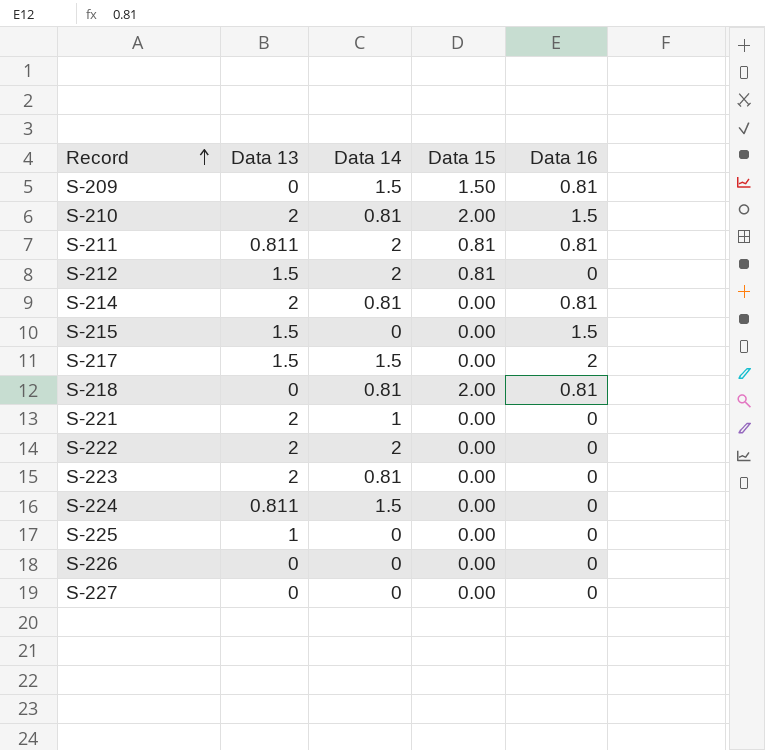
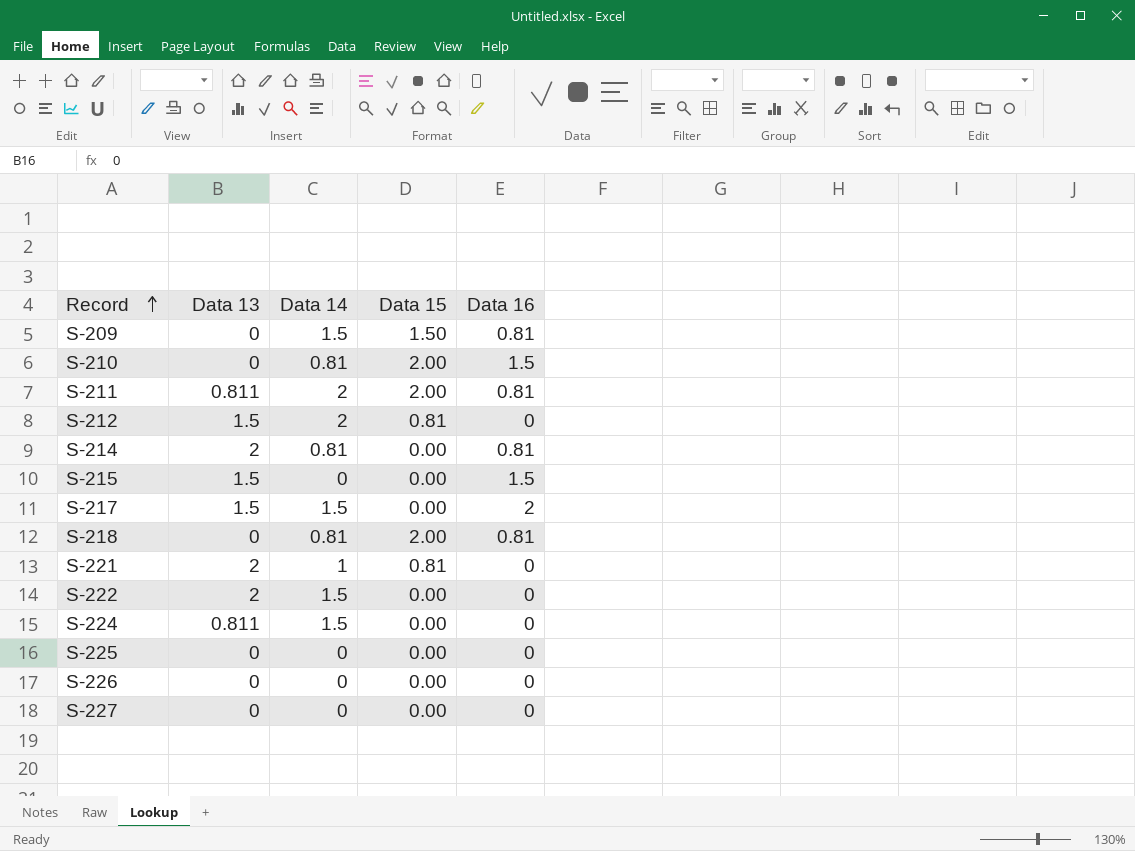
row S-223: 2 | 0.81 | 0.00 | 0 -> none
S-210 | Data 13: 2 -> 0
S-211 | Data 15: 0.81 -> 2.00
S-221 | Data 15: 0.00 -> 0.81
S-222 | Data 14: 2 -> 1.5
S-225 | Data 13: 1 -> 0

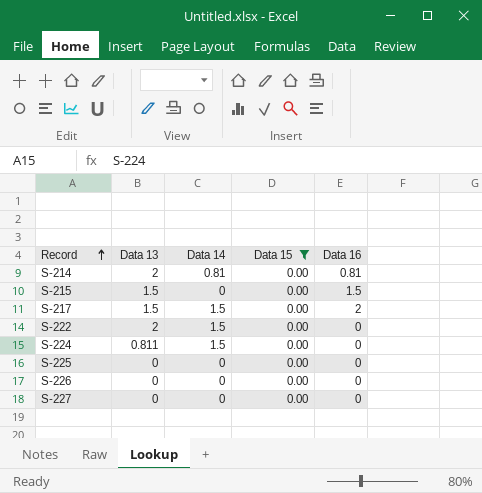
filter: none -> Data 15 = 0.00

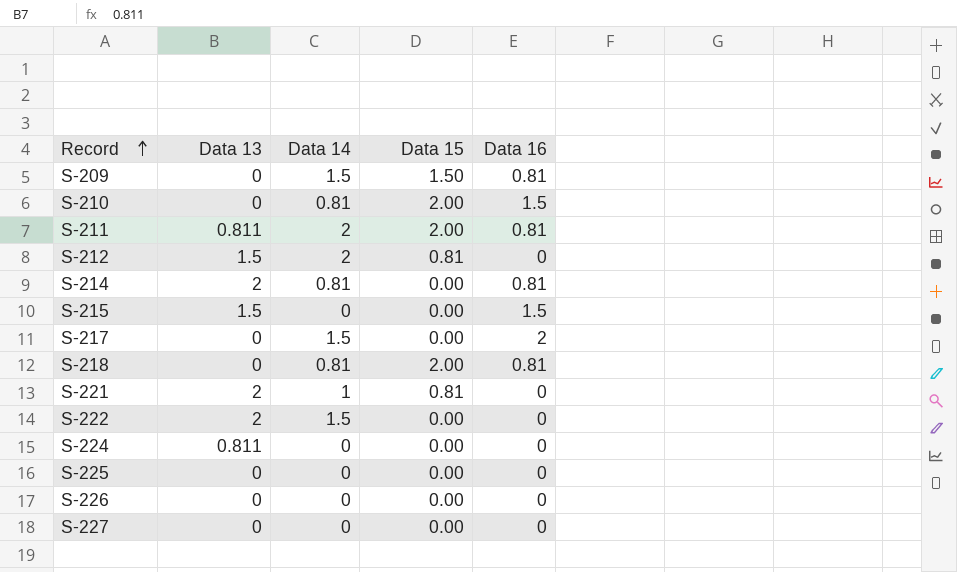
filter: Data 15 = 0.00 -> none
S-217 | Data 13: 1.5 -> 0
S-224 | Data 14: 1.5 -> 0

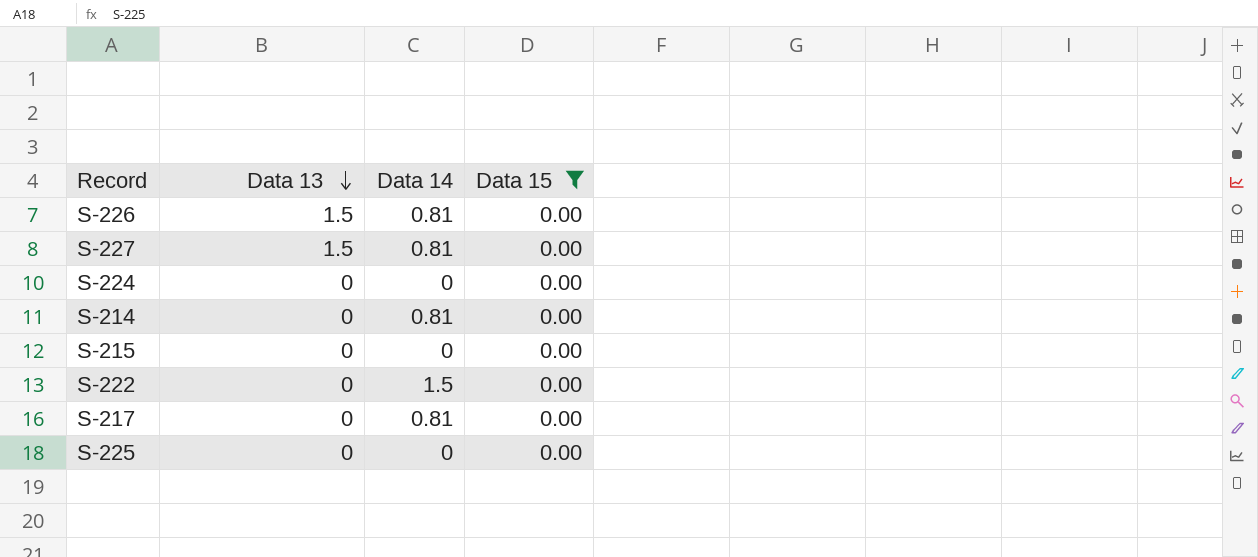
filter: none -> Data 15 = 0.00
row order: Record ascending -> Data 13 descending
column Data 16 | position: 5 -> none
S-226 | Data 13: 0 -> 1.5
S-226 | Data 14: 0 -> 0.81
S-227 | Data 13: 0 -> 1.5
S-227 | Data 14: 0 -> 0.81
S-224 | Data 13: 0.811 -> 0
S-214 | Data 13: 2 -> 0
S-215 | Data 13: 1.5 -> 0
S-222 | Data 13: 2 -> 0
S-217 | Data 14: 1.5 -> 0.81

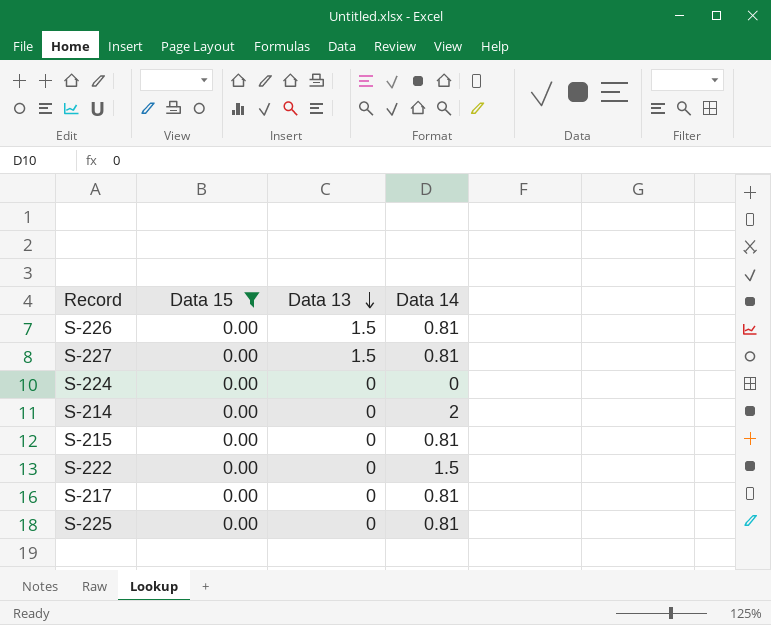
column Data 15 | position: 4 -> 2
S-214 | Data 14: 0.81 -> 2
S-215 | Data 14: 0 -> 0.81
S-225 | Data 14: 0 -> 0.81

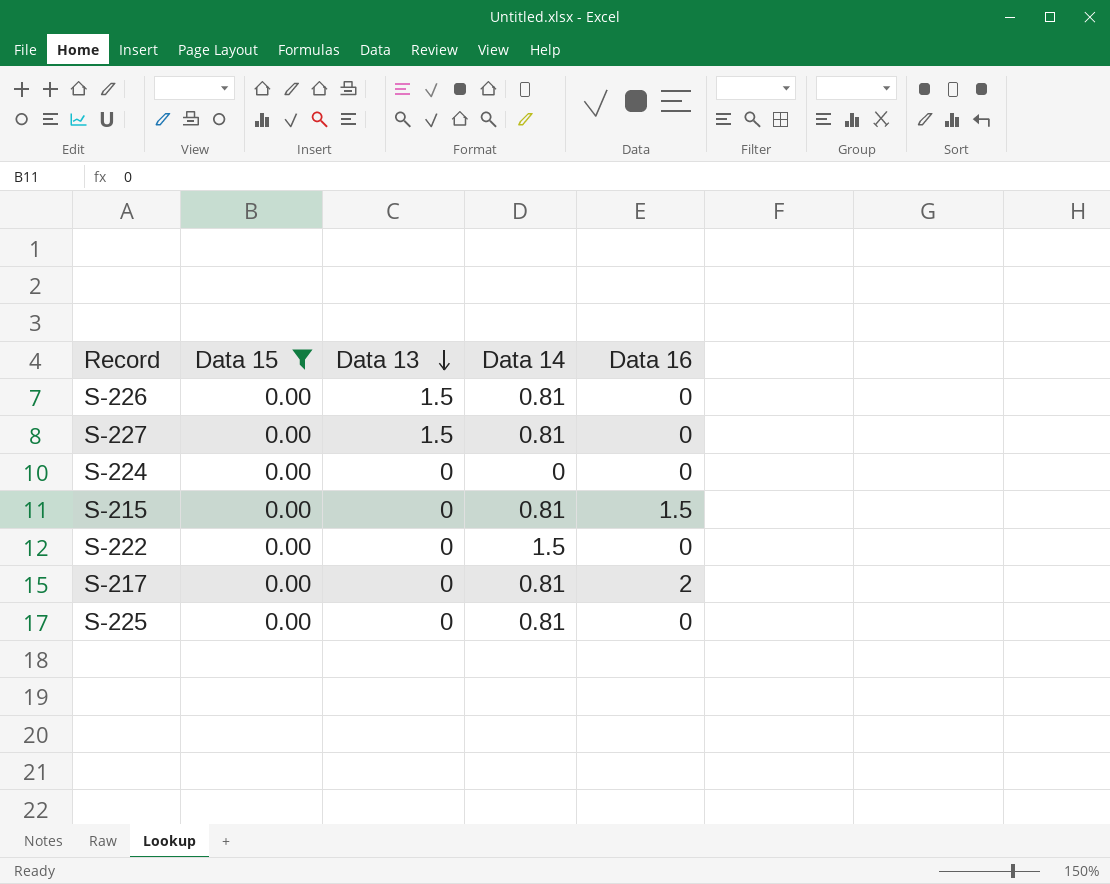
column Data 16 | position: none -> 5
row S-214: 0.00 | 0 | 2 -> none

